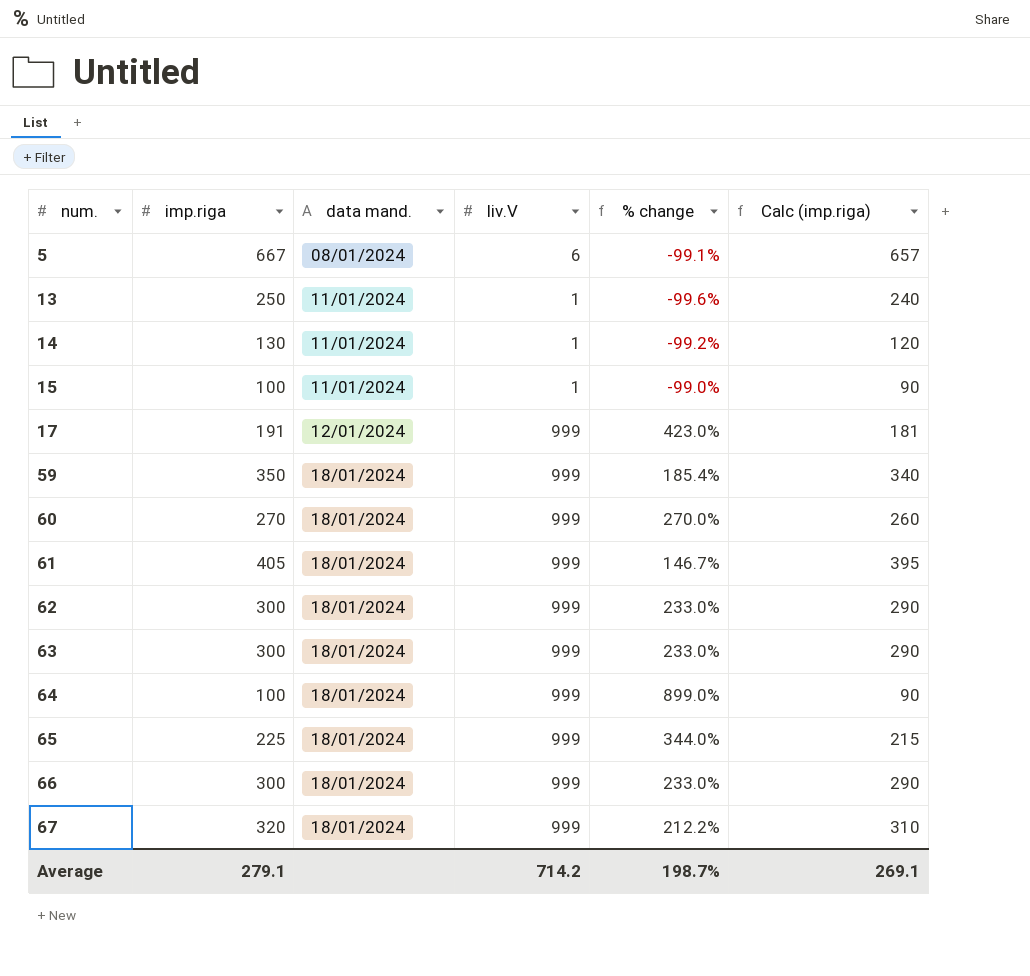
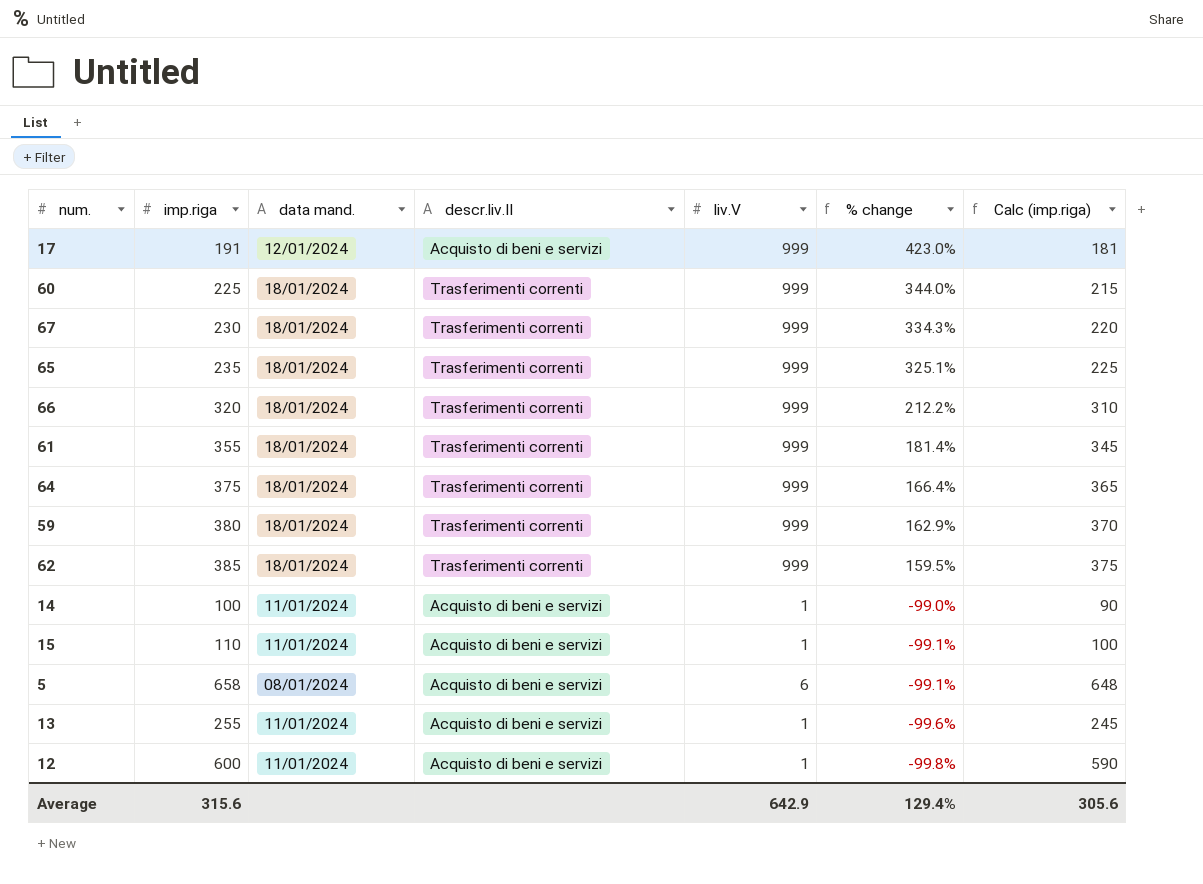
row order: num. ascending -> % change descending
column descr.liv.II | position: none -> 4
row 63: 300 | 18/01/2024 | 999 | 233.0% | 290 -> none
60 | imp.riga: 270 -> 225
60 | % change: 270.0% -> 344.0%
60 | Calc (imp.riga): 260 -> 215
67 | imp.riga: 320 -> 230
67 | % change: 212.2% -> 334.3%
67 | Calc (imp.riga): 310 -> 220
65 | imp.riga: 225 -> 235
65 | % change: 344.0% -> 325.1%
65 | Calc (imp.riga): 215 -> 225
66 | imp.riga: 300 -> 320
66 | % change: 233.0% -> 212.2%
66 | Calc (imp.riga): 290 -> 310
61 | imp.riga: 405 -> 355
61 | % change: 146.7% -> 181.4%
61 | Calc (imp.riga): 395 -> 345
64 | imp.riga: 100 -> 375
64 | % change: 899.0% -> 166.4%
64 | Calc (imp.riga): 90 -> 365
59 | imp.riga: 350 -> 380
59 | % change: 185.4% -> 162.9%
59 | Calc (imp.riga): 340 -> 370
62 | imp.riga: 300 -> 385
62 | % change: 233.0% -> 159.5%
62 | Calc (imp.riga): 290 -> 375
14 | imp.riga: 130 -> 100
14 | % change: -99.2% -> -99.0%
14 | Calc (imp.riga): 120 -> 90
15 | imp.riga: 100 -> 110
15 | % change: -99.0% -> -99.1%
15 | Calc (imp.riga): 90 -> 100
5 | imp.riga: 667 -> 658
5 | Calc (imp.riga): 657 -> 648
13 | imp.riga: 250 -> 255
13 | Calc (imp.riga): 240 -> 245
row 12: none -> 600 | 11/01/2024 | Acquisto di beni e servizi | 1 | -99.8% | 590
Average | imp.riga: 279.1 -> 315.6
Average | liv.V: 714.2 -> 642.9
Average | % change: 198.7% -> 129.4%
Average | Calc (imp.riga): 269.1 -> 305.6

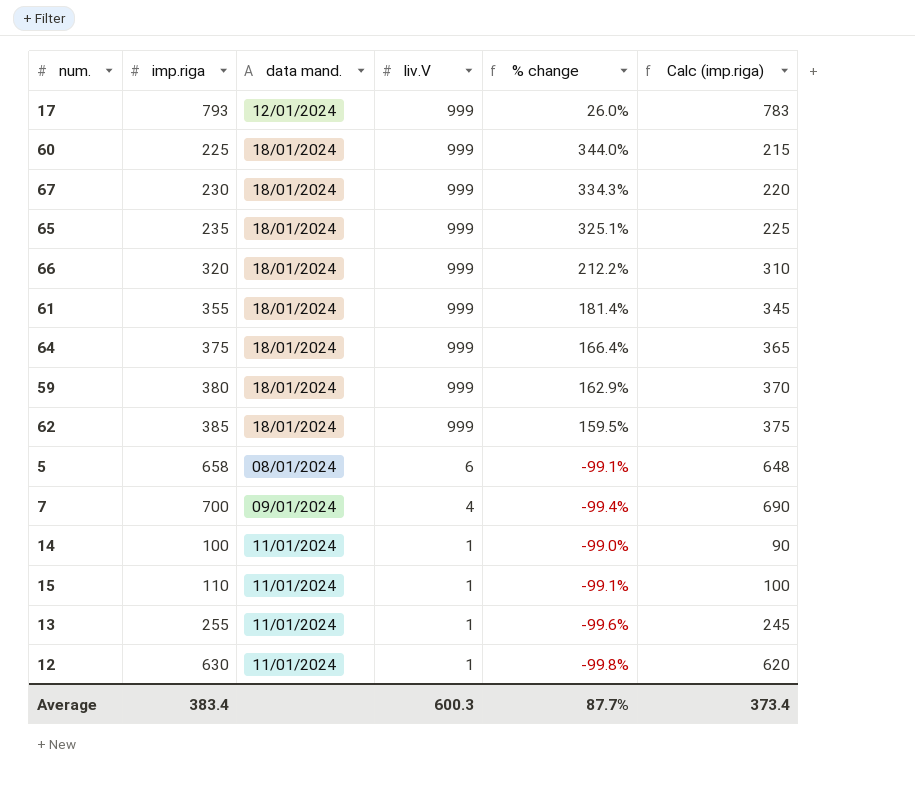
row order: % change descending -> liv.V descending
column descr.liv.II | position: 4 -> none
17 | imp.riga: 191 -> 793
17 | % change: 423.0% -> 26.0%
17 | Calc (imp.riga): 181 -> 783
row 7: none -> 700 | 09/01/2024 | 4 | -99.4% | 690
12 | imp.riga: 600 -> 630
12 | Calc (imp.riga): 590 -> 620
Average | imp.riga: 315.6 -> 383.4
Average | liv.V: 642.9 -> 600.3
Average | % change: 129.4% -> 87.7%
Average | Calc (imp.riga): 305.6 -> 373.4

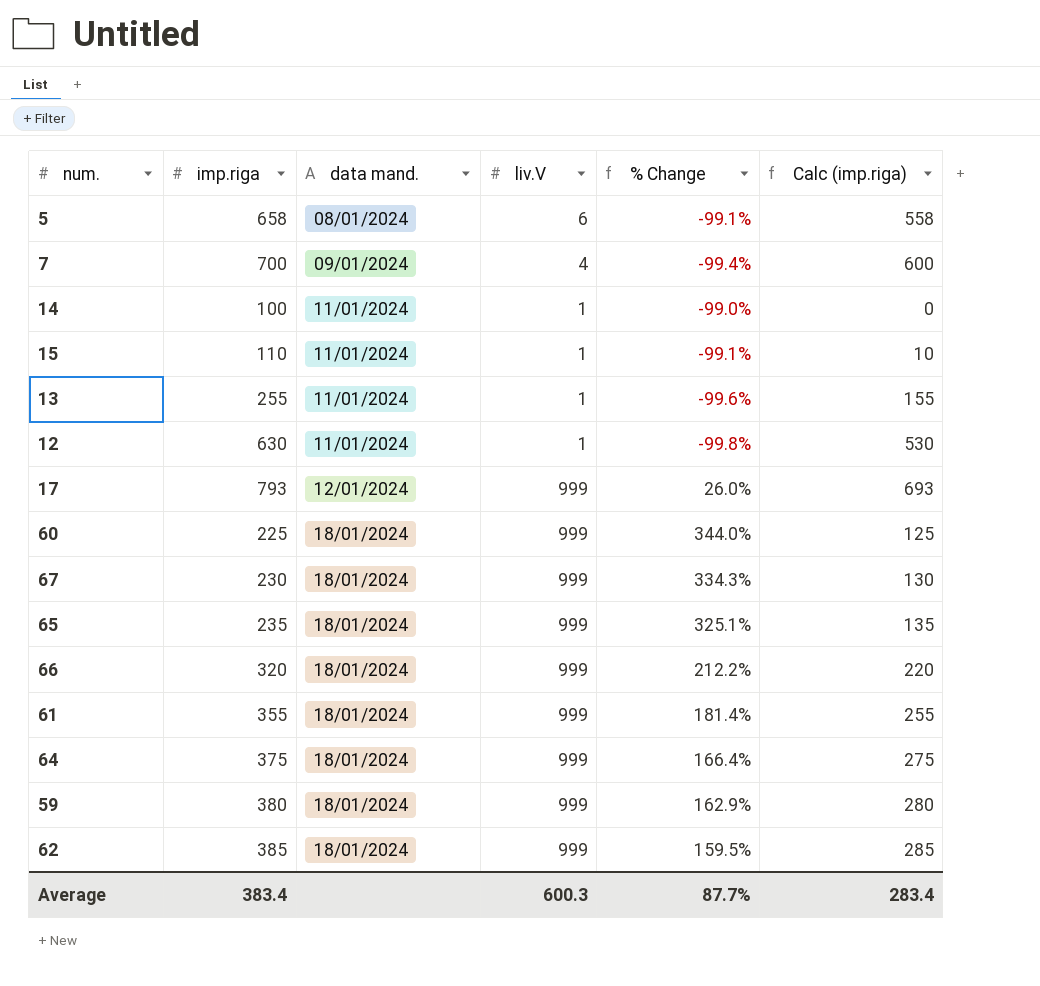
row order: liv.V descending -> data mand. ascending
column name: % change -> % Change
column Calc (imp.riga) | formula: [imp.riga] - 10 -> [imp.riga] - 100
Average | Calc (imp.riga): 373.4 -> 283.4

